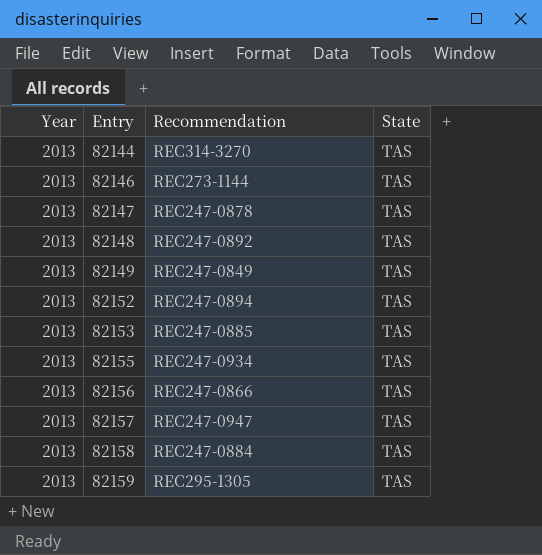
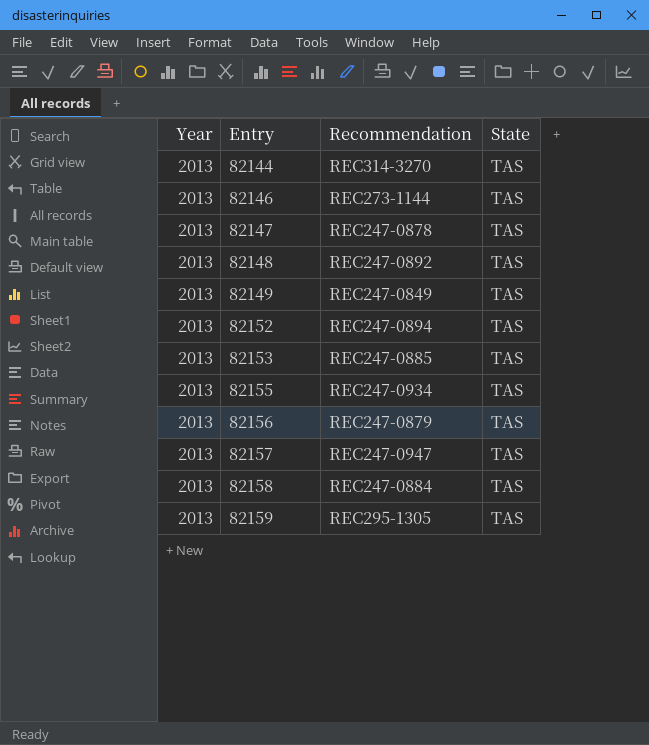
82156 | Recommendation: REC247-0866 -> REC247-0879

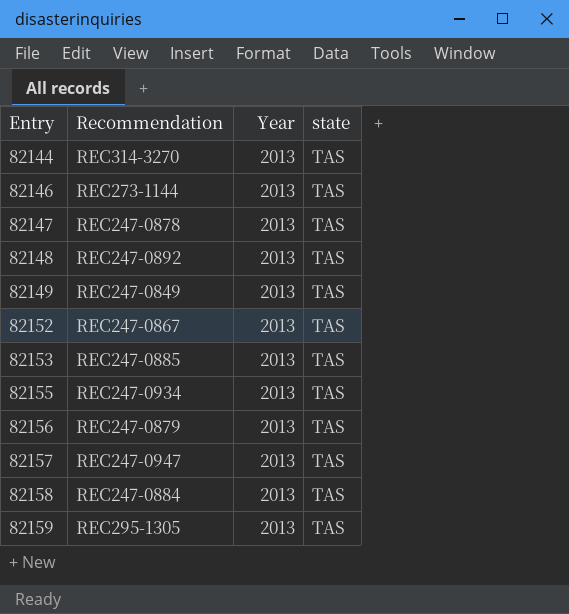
column Year | position: 1 -> 3
column name: State -> state
82152 | Recommendation: REC247-0894 -> REC247-0867

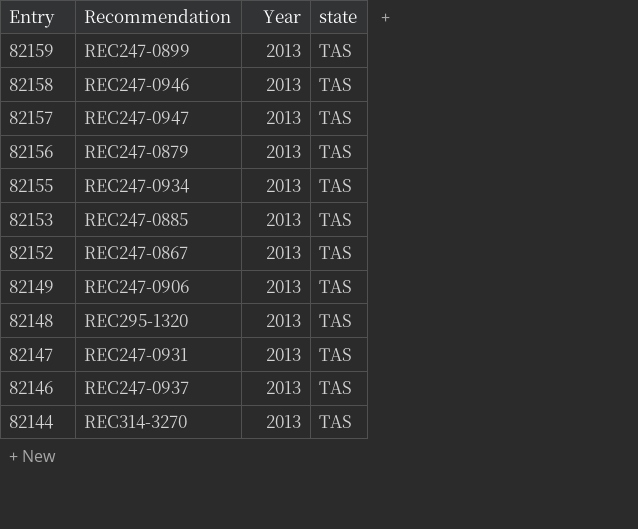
row order: Entry ascending -> Entry descending
82159 | Recommendation: REC295-1305 -> REC247-0899
82158 | Recommendation: REC247-0884 -> REC247-0946
82149 | Recommendation: REC247-0849 -> REC247-0906
82148 | Recommendation: REC247-0892 -> REC295-1320
82147 | Recommendation: REC247-0878 -> REC247-0931
82146 | Recommendation: REC273-1144 -> REC247-0937

